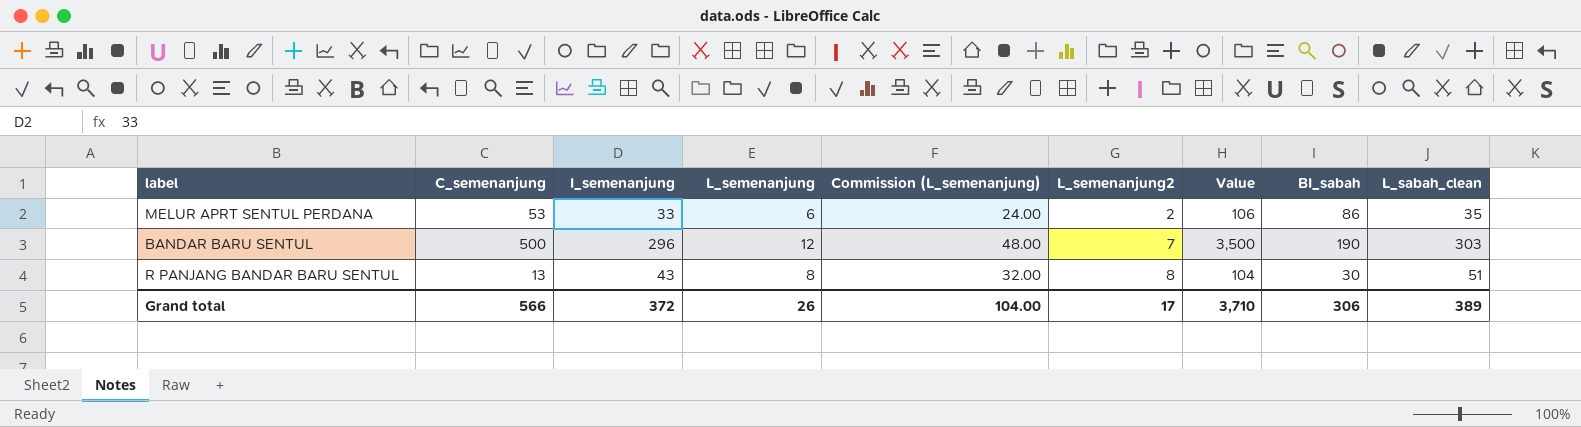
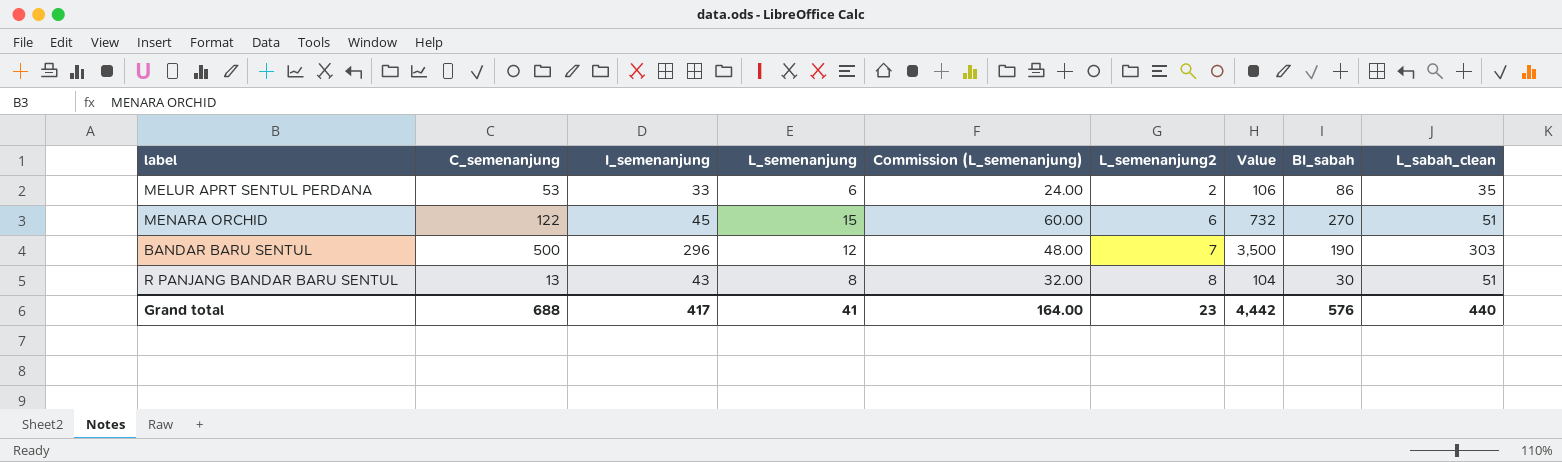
row MENARA ORCHID: none -> 122 | 45 | 15 | 60.00 | 6 | 732 | 270 | 51
Grand total | C_semenanjung: 566 -> 688
Grand total | I_semenanjung: 372 -> 417
Grand total | L_semenanjung: 26 -> 41
Grand total | Commission (L_semenanjung): 104.00 -> 164.00
Grand total | L_semenanjung2: 17 -> 23
Grand total | Value: 3,710 -> 4,442
Grand total | BI_sabah: 306 -> 576
Grand total | L_sabah_clean: 389 -> 440

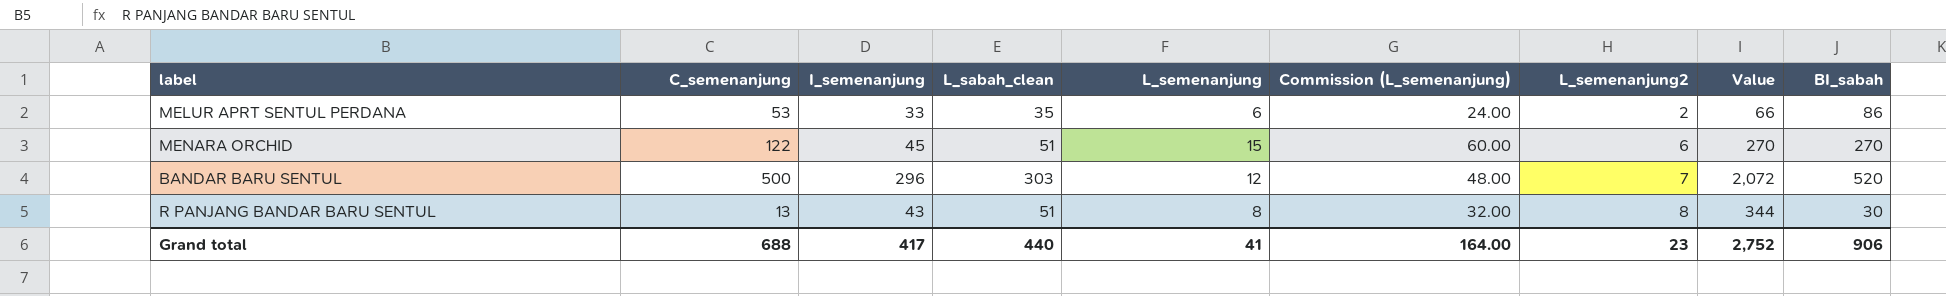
column L_sabah_clean | position: 9 -> 4
column Value | formula: [C_semenanjung] * [L_semenanjung2] -> [I_semenanjung] * [L_semenanjung2]
BANDAR BARU SENTUL | BI_sabah: 190 -> 520
Grand total | Value: 4,442 -> 2,752
Grand total | BI_sabah: 576 -> 906

